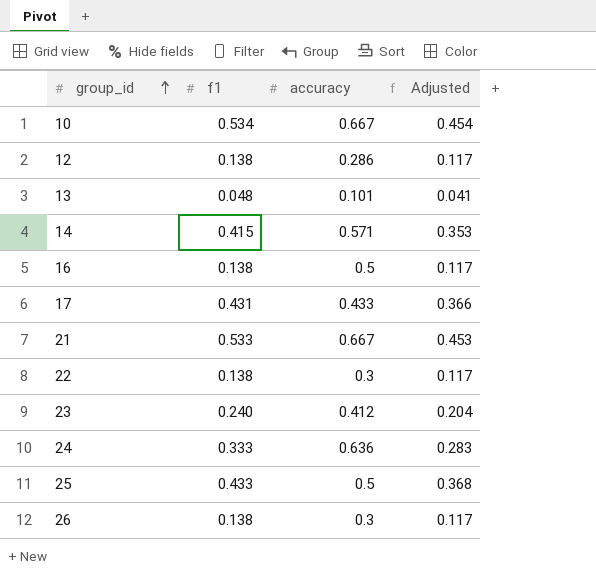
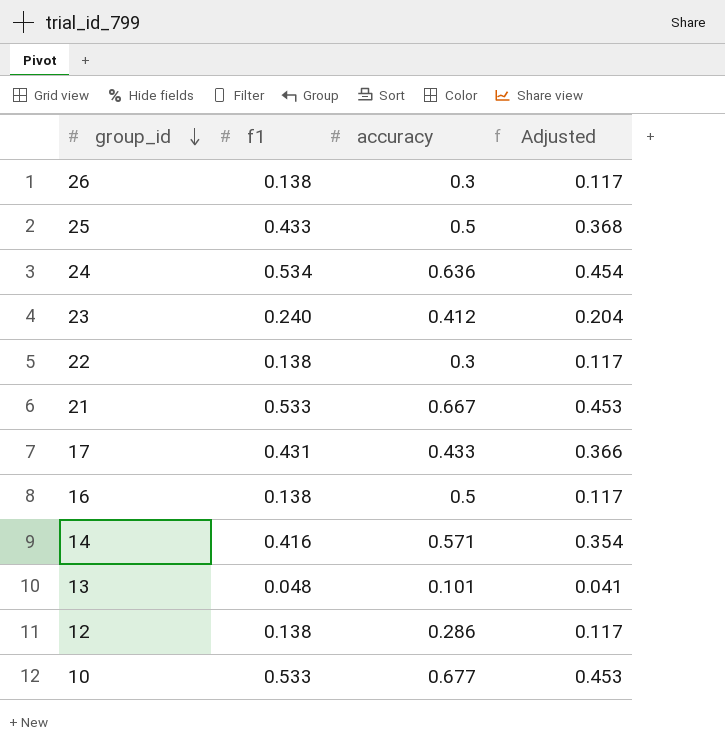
row order: group_id ascending -> group_id descending
24 | f1: 0.333 -> 0.534
24 | Adjusted: 0.283 -> 0.454
14 | f1: 0.415 -> 0.416
14 | Adjusted: 0.353 -> 0.354
10 | f1: 0.534 -> 0.533
10 | accuracy: 0.667 -> 0.677
10 | Adjusted: 0.454 -> 0.453

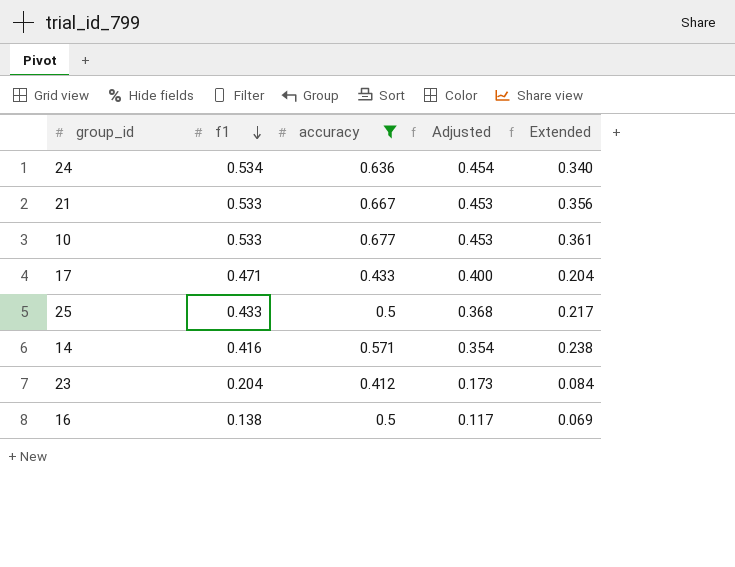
filter: none -> accuracy >= 0.412
row order: group_id descending -> f1 descending
column Extended | formula: none -> [f1] * [accuracy]
17 | f1: 0.431 -> 0.471
17 | Adjusted: 0.366 -> 0.400
23 | f1: 0.240 -> 0.204
23 | Adjusted: 0.204 -> 0.173

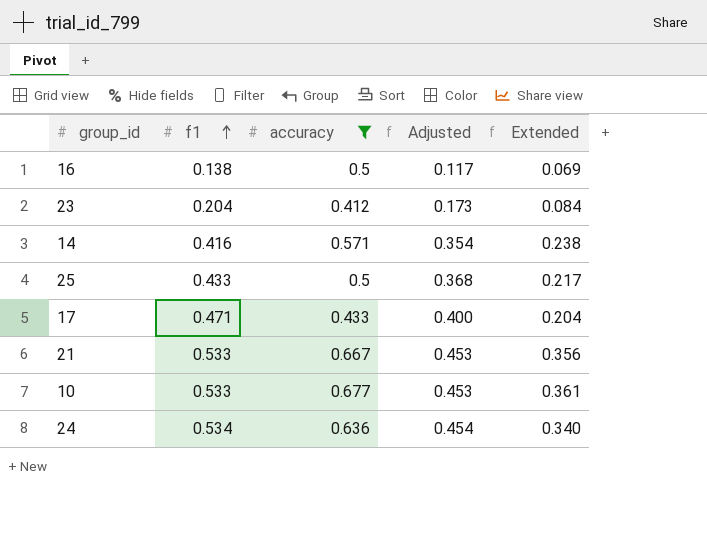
row order: f1 descending -> f1 ascending

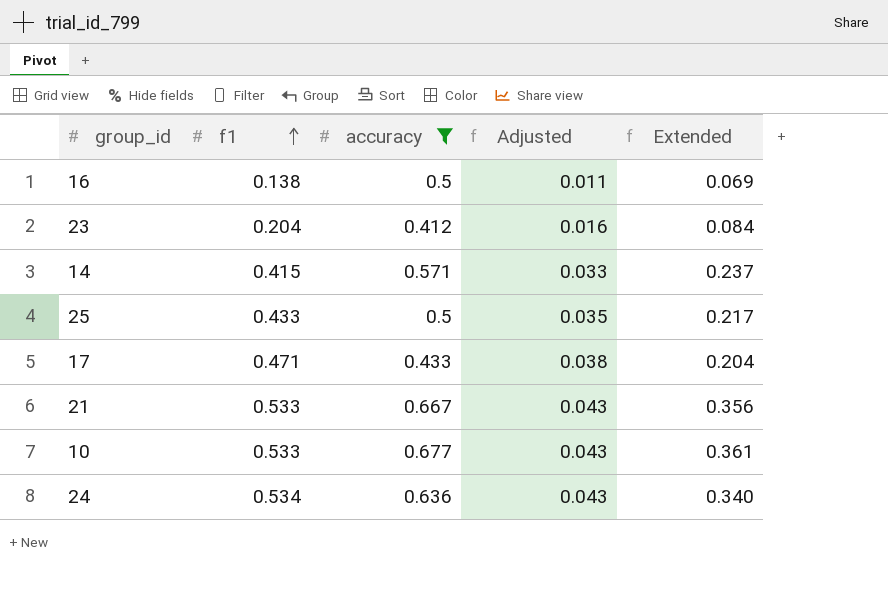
column Adjusted | formula: [f1] * 0.85 -> [f1] * 0.08
14 | f1: 0.416 -> 0.415
14 | Extended: 0.238 -> 0.237

